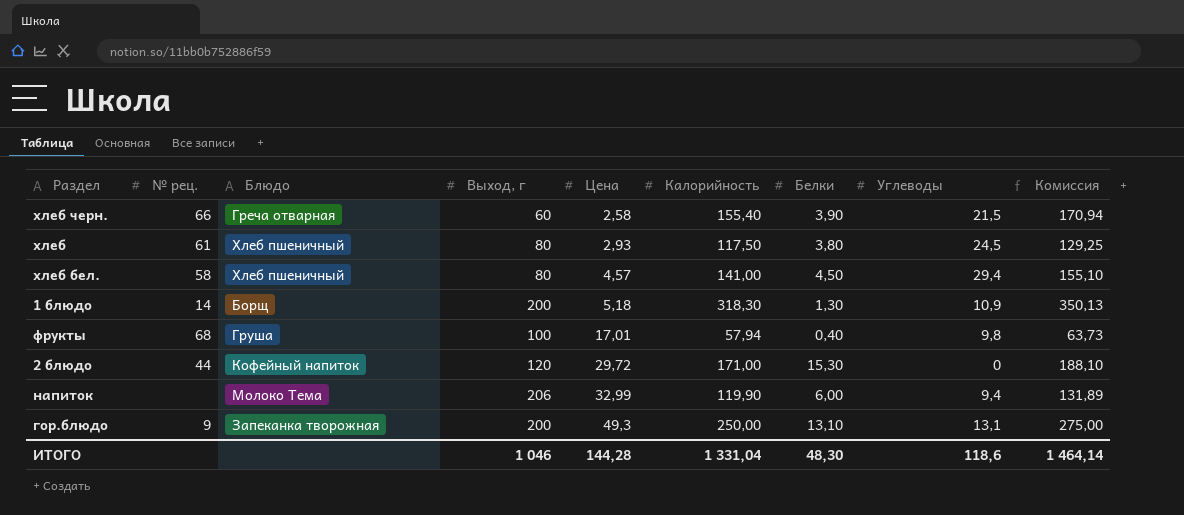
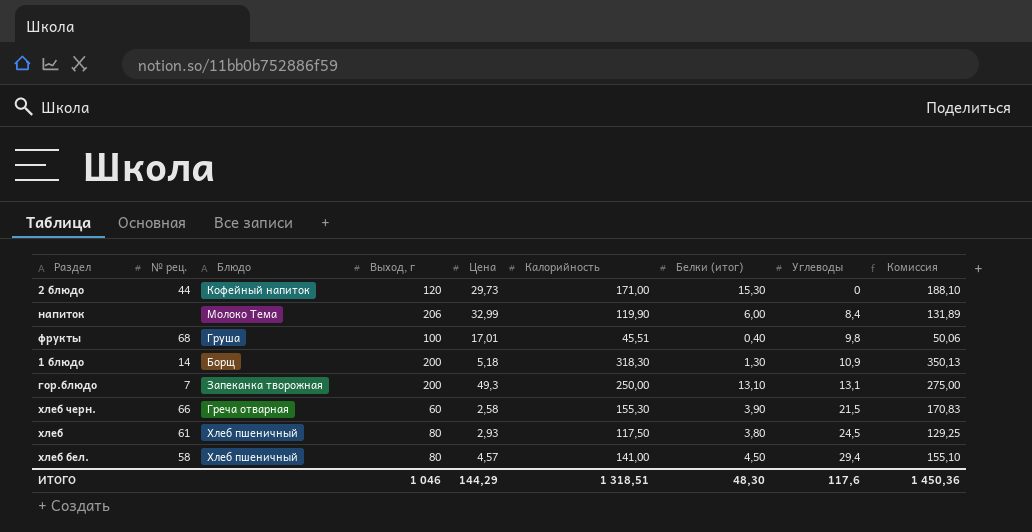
row order: Цена ascending -> Углеводы ascending
column name: Белки -> Белки (итог)
2 блюдо | Цена: 29,72 -> 29,73
напиток | Углеводы: 9,4 -> 8,4
фрукты | Калорийность: 57,94 -> 45,51
фрукты | Комиссия: 63,73 -> 50,06
гор.блюдо | № рец.: 9 -> 7
хлеб черн. | Калорийность: 155,40 -> 155,30
хлеб черн. | Комиссия: 170,94 -> 170,83
ИТОГО | Цена: 144,28 -> 144,29
ИТОГО | Калорийность: 1 331,04 -> 1 318,51
ИТОГО | Углеводы: 118,6 -> 117,6
ИТОГО | Комиссия: 1 464,14 -> 1 450,36

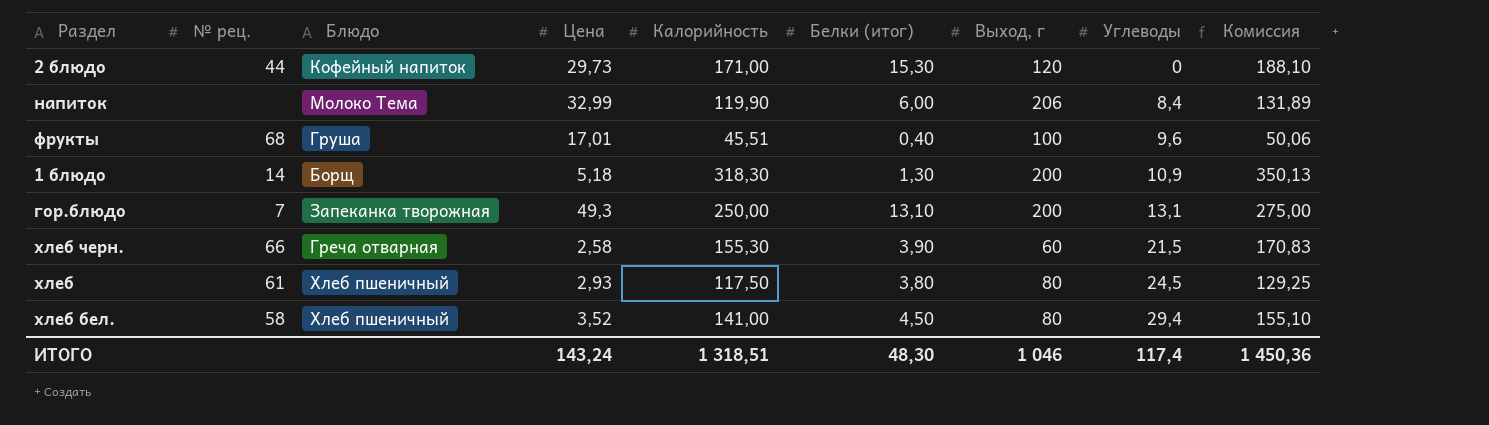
column Выход, г | position: 4 -> 7
фрукты | Углеводы: 9,8 -> 9,6
хлеб бел. | Цена: 4,57 -> 3,52
ИТОГО | Цена: 144,29 -> 143,24
ИТОГО | Углеводы: 117,6 -> 117,4

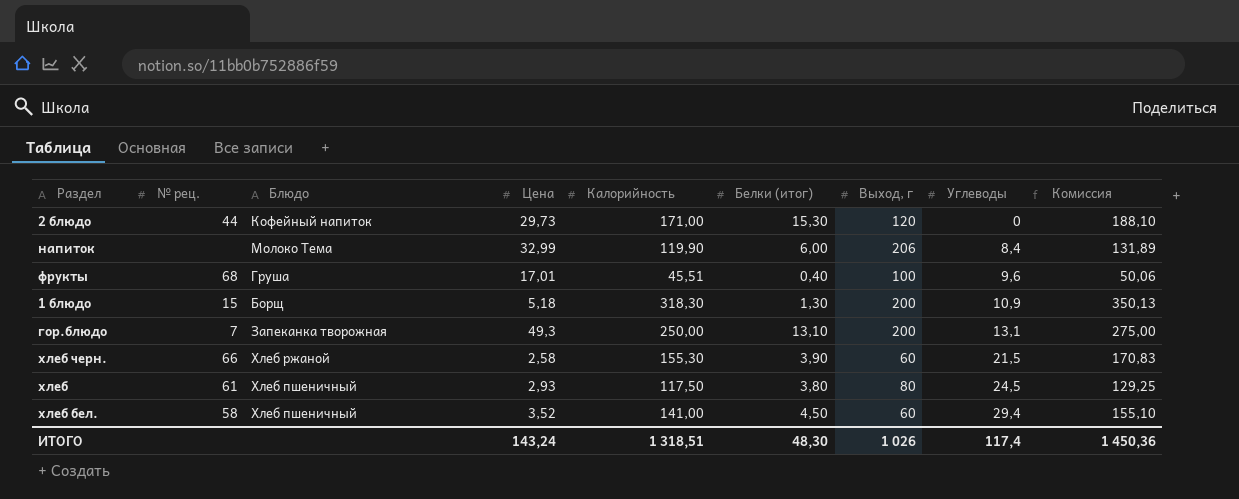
1 блюдо | № рец.: 14 -> 15
хлеб черн. | Блюдо: Греча отварная -> Хлеб ржаной
хлеб бел. | Выход, г: 80 -> 60
ИТОГО | Выход, г: 1 046 -> 1 026

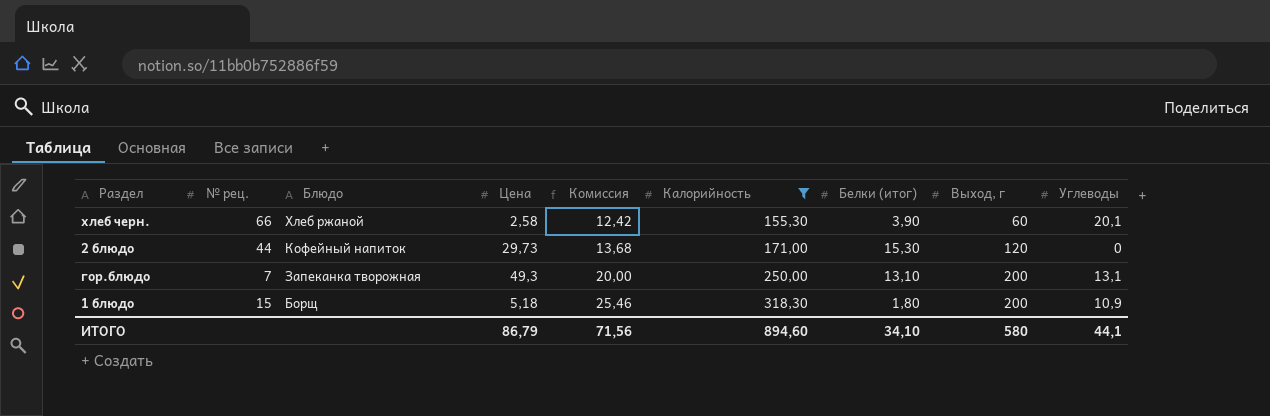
filter: none -> Калорийность >= 155,30
row order: Углеводы ascending -> Блюдо descending
column Комиссия | formula: [Калорийность] * 1,1 -> [Калорийность] * 0,08
column Комиссия | position: 9 -> 5
хлеб черн. | Углеводы: 21,5 -> 20,1
1 блюдо | Белки (итог): 1,30 -> 1,80
ИТОГО | Цена: 143,24 -> 86,79
ИТОГО | Комиссия: 1 450,36 -> 71,56
ИТОГО | Калорийность: 1 318,51 -> 894,60
ИТОГО | Белки (итог): 48,30 -> 34,10
ИТОГО | Выход, г: 1 026 -> 580
ИТОГО | Углеводы: 117,4 -> 44,1

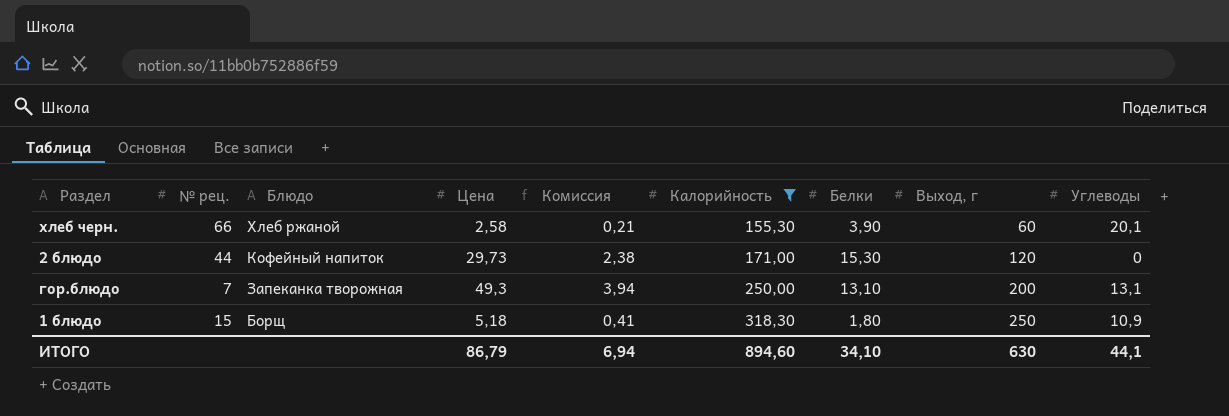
column Комиссия | formula: [Калорийность] * 0,08 -> [Цена] * 0,08
column name: Белки (итог) -> Белки
1 блюдо | Выход, г: 200 -> 250
ИТОГО | Комиссия: 71,56 -> 6,94
ИТОГО | Выход, г: 580 -> 630

